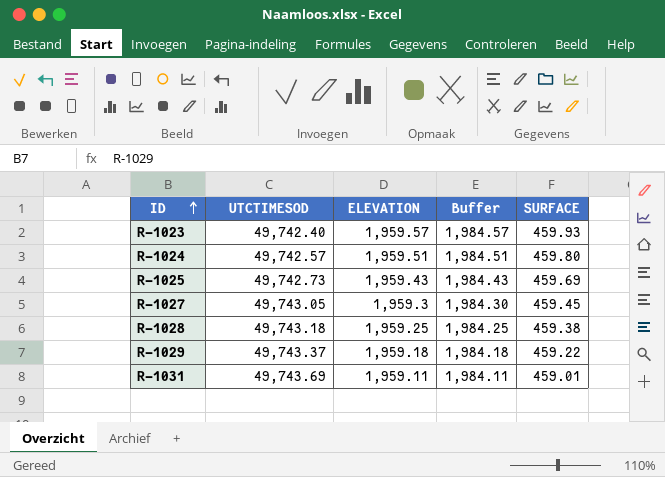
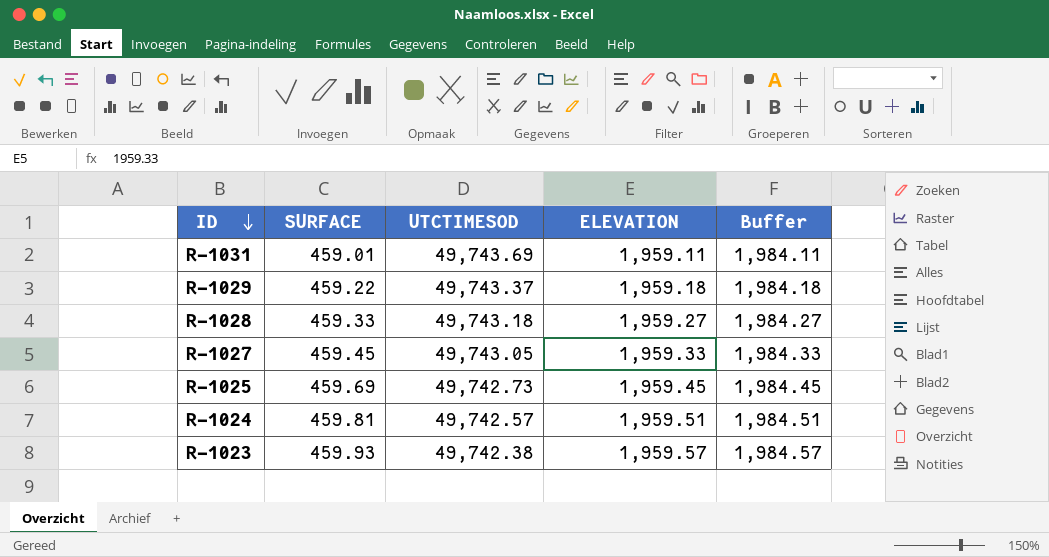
row order: ID ascending -> ID descending
column SURFACE | position: 5 -> 2
R-1028 | SURFACE: 459.38 -> 459.33
R-1028 | ELEVATION: 1,959.25 -> 1,959.27
R-1028 | Buffer: 1,984.25 -> 1,984.27
R-1027 | ELEVATION: 1,959.3 -> 1,959.33
R-1027 | Buffer: 1,984.30 -> 1,984.33
R-1025 | ELEVATION: 1,959.43 -> 1,959.45
R-1025 | Buffer: 1,984.43 -> 1,984.45
R-1024 | SURFACE: 459.80 -> 459.81
R-1023 | UTCTIMESOD: 49,742.40 -> 49,742.38

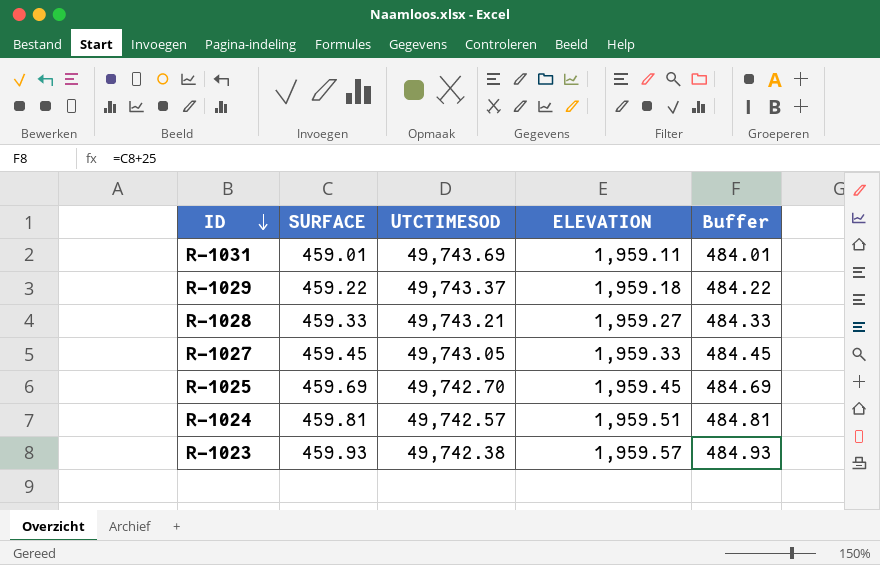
column Buffer | formula: [ELEVATION] + 25 -> [SURFACE] + 25
R-1028 | UTCTIMESOD: 49,743.18 -> 49,743.21
R-1025 | UTCTIMESOD: 49,742.73 -> 49,742.70

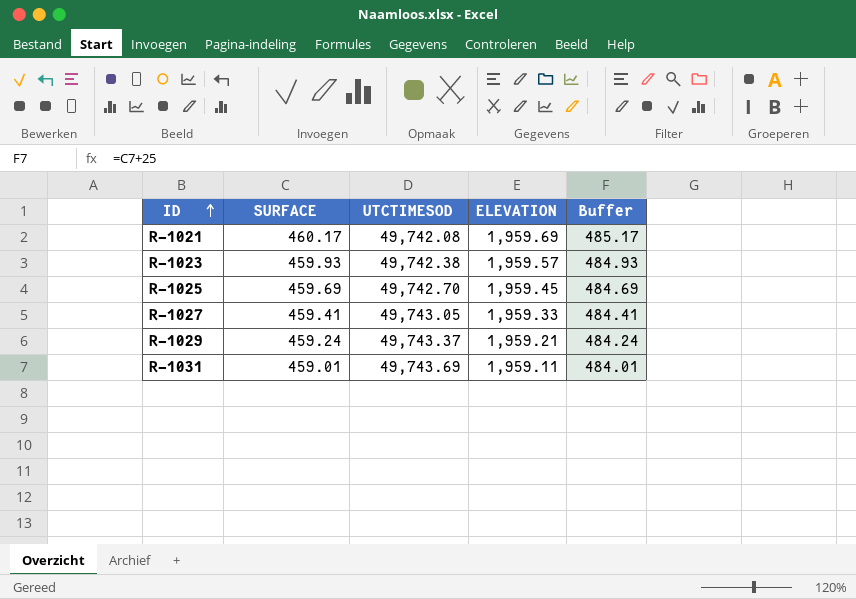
row order: ID descending -> ID ascending
row R-1028: 459.33 | 49,743.21 | 1,959.27 | 484.33 -> none
row R-1024: 459.81 | 49,742.57 | 1,959.51 | 484.81 -> none
row R-1021: none -> 460.17 | 49,742.08 | 1,959.69 | 485.17
R-1027 | SURFACE: 459.45 -> 459.41
R-1027 | Buffer: 484.45 -> 484.41
R-1029 | SURFACE: 459.22 -> 459.24
R-1029 | ELEVATION: 1,959.18 -> 1,959.21
R-1029 | Buffer: 484.22 -> 484.24

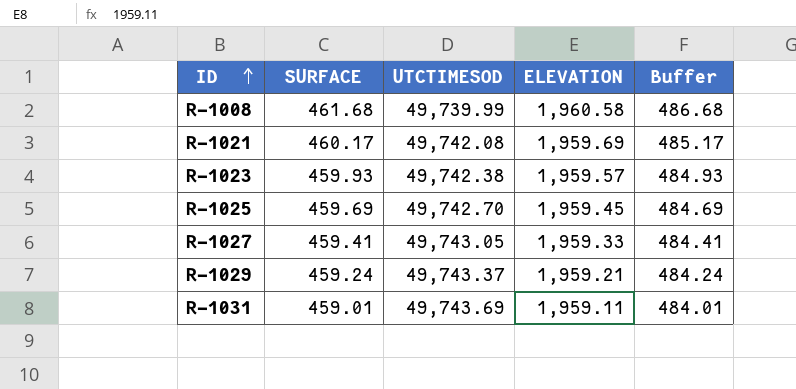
row R-1008: none -> 461.68 | 49,739.99 | 1,960.58 | 486.68

